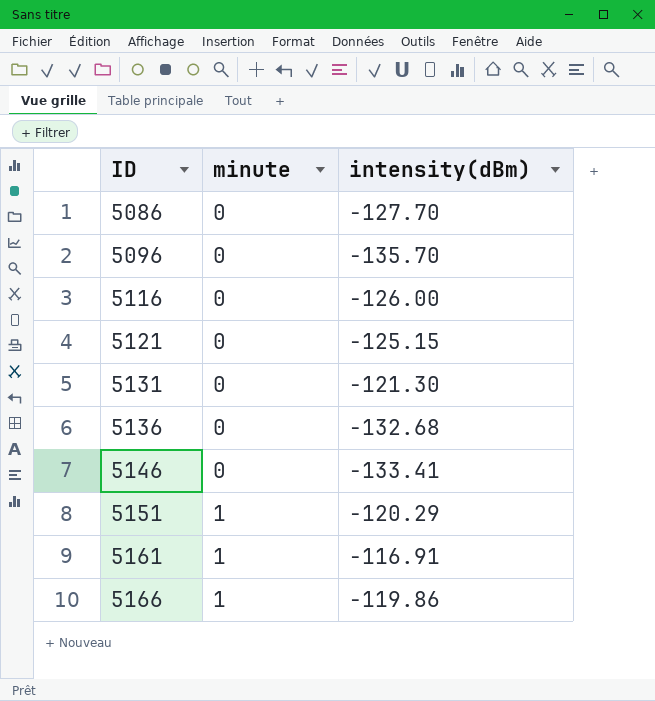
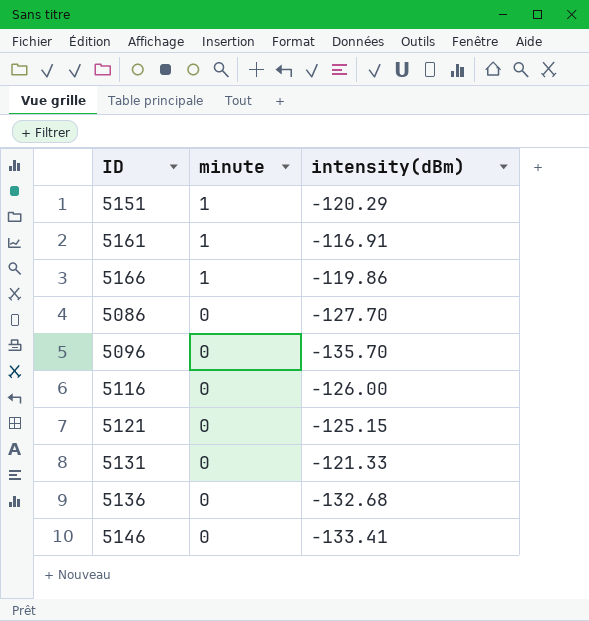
row order: ID ascending -> minute descending
5131 | intensity(dBm): -121.30 -> -121.33

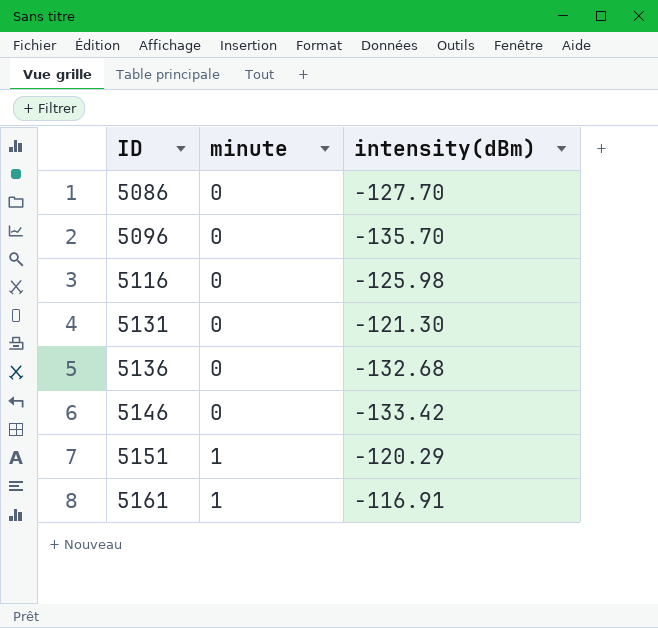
row order: minute descending -> ID ascending
row 5166: 1 | -119.86 -> none
row 5121: 0 | -125.15 -> none
5116 | intensity(dBm): -126.00 -> -125.98
5131 | intensity(dBm): -121.33 -> -121.30
5146 | intensity(dBm): -133.41 -> -133.42

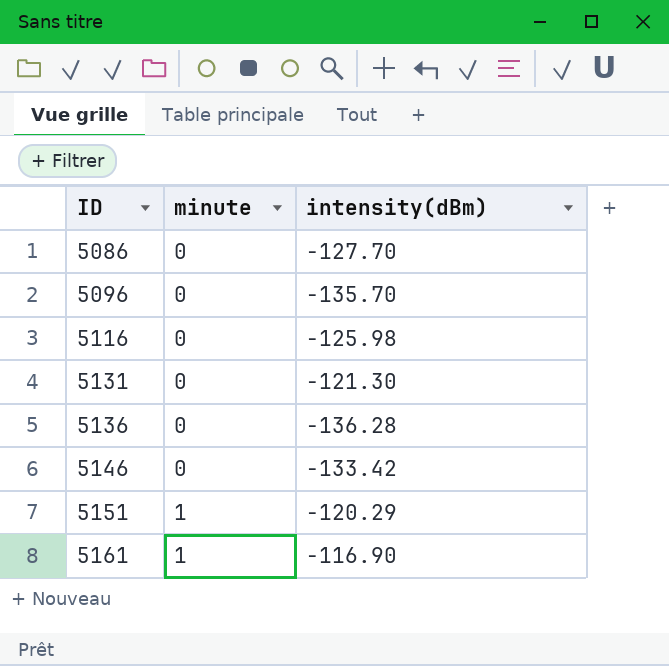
5136 | intensity(dBm): -132.68 -> -136.28
5161 | intensity(dBm): -116.91 -> -116.90

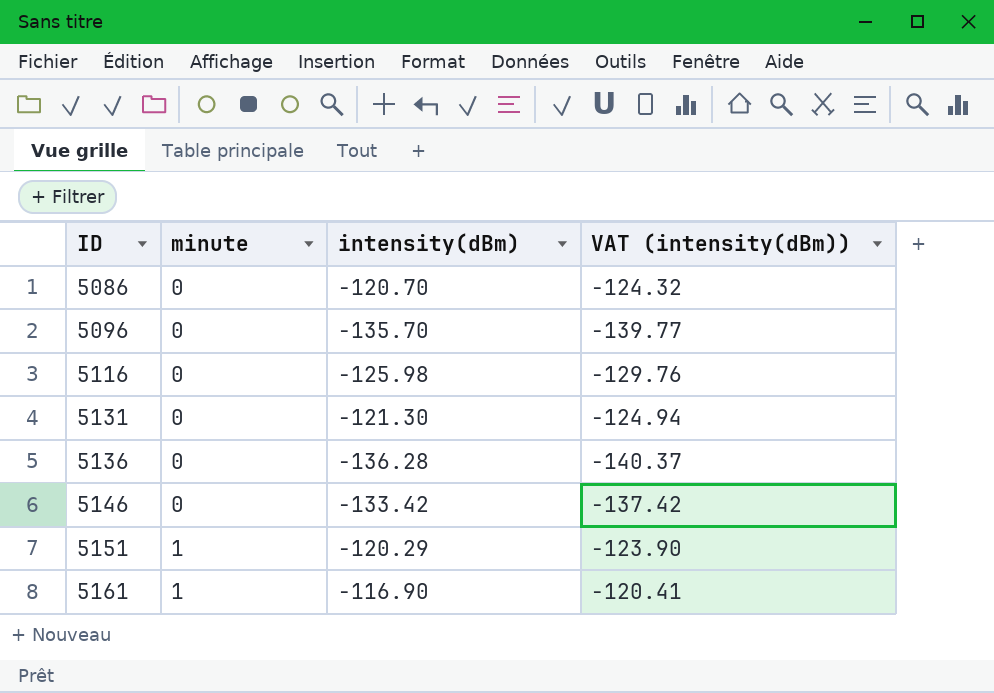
column VAT (intensity(dBm)) | formula: none -> [intensity(dBm)] * 1.03
5086 | intensity(dBm): -127.70 -> -120.70

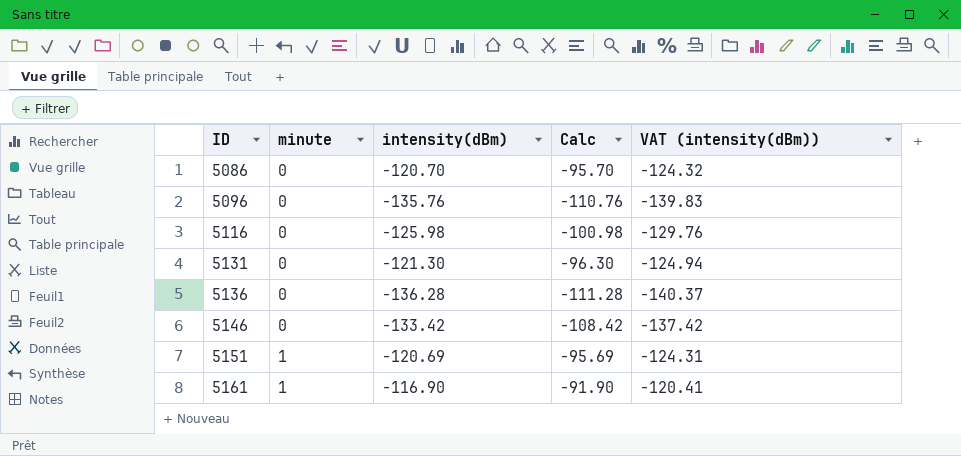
column Calc | formula: none -> [intensity(dBm)] + 25
5096 | intensity(dBm): -135.70 -> -135.76
5096 | VAT (intensity(dBm)): -139.77 -> -139.83
5151 | intensity(dBm): -120.29 -> -120.69
5151 | VAT (intensity(dBm)): -123.90 -> -124.31

